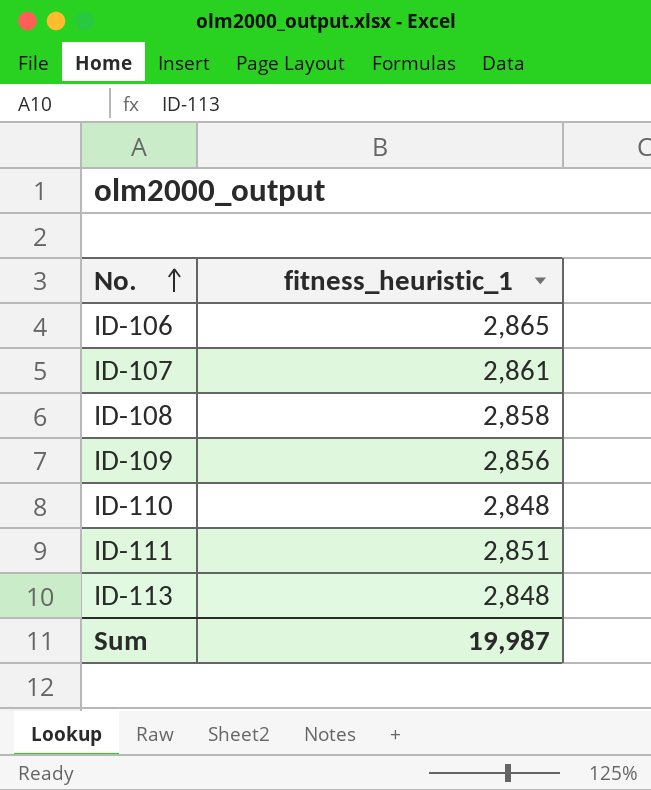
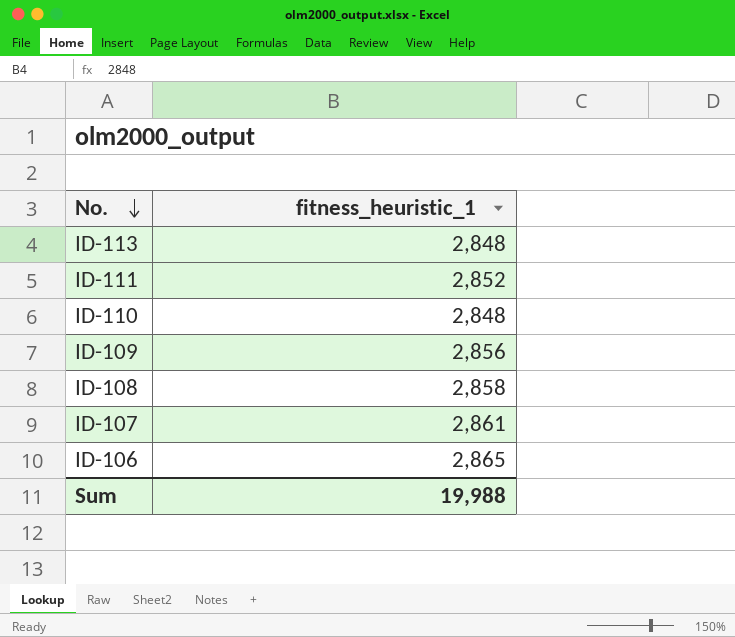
row order: No. ascending -> No. descending
ID-111 | fitness_heuristic_1: 2,851 -> 2,852
Sum | fitness_heuristic_1: 19,987 -> 19,988

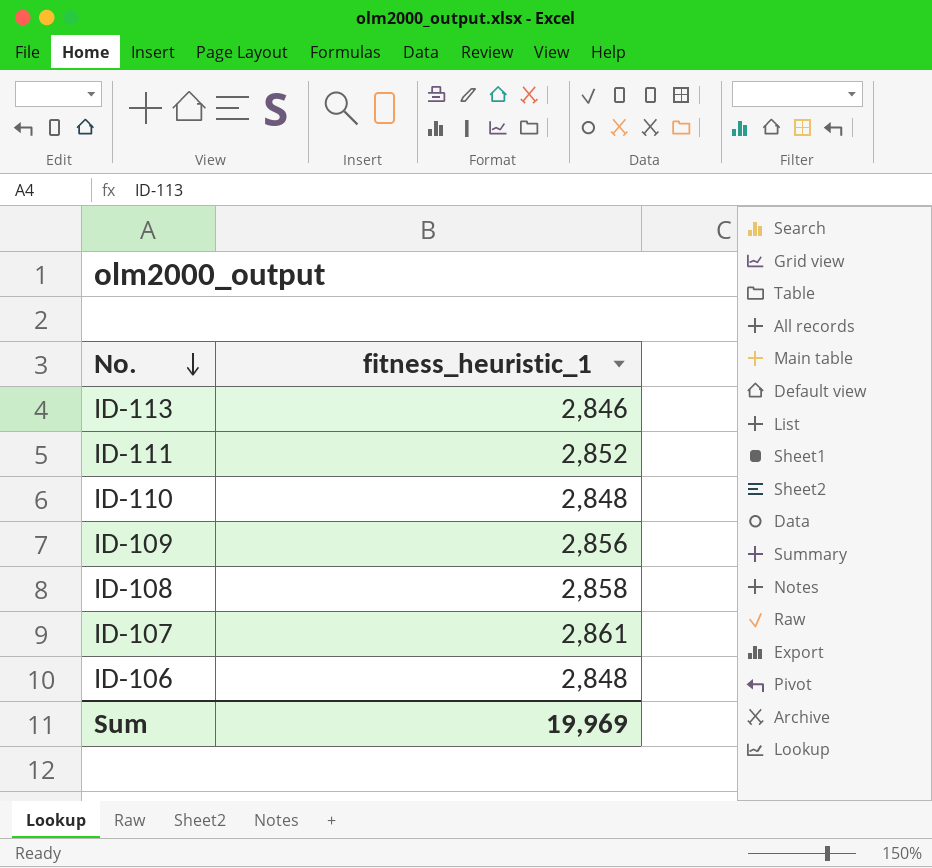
ID-113 | fitness_heuristic_1: 2,848 -> 2,846
ID-106 | fitness_heuristic_1: 2,865 -> 2,848
Sum | fitness_heuristic_1: 19,988 -> 19,969

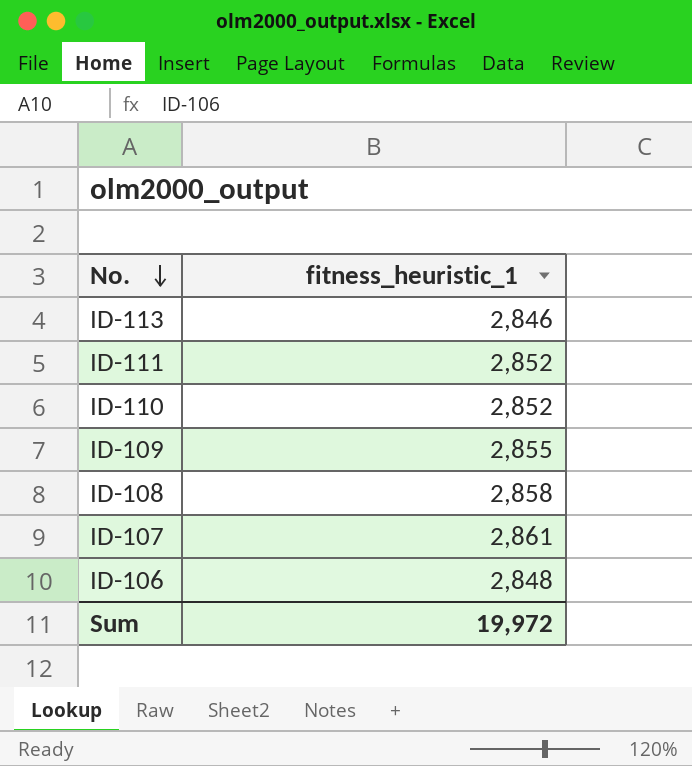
ID-110 | fitness_heuristic_1: 2,848 -> 2,852
ID-109 | fitness_heuristic_1: 2,856 -> 2,855
Sum | fitness_heuristic_1: 19,969 -> 19,972

